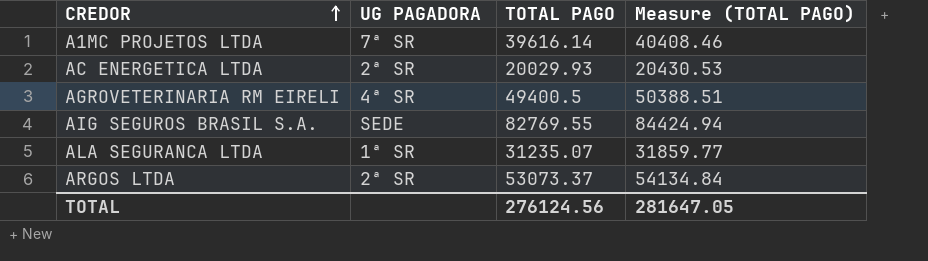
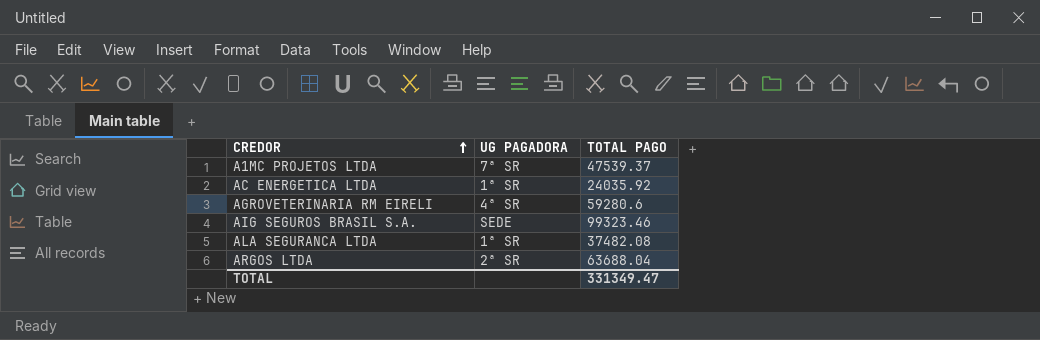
column Measure (TOTAL PAGO) | formula: [TOTAL PAGO] * 1.02 -> none
A1MC PROJETOS LTDA | TOTAL PAGO: 39616.14 -> 47539.37
AC ENERGETICA LTDA | UG PAGADORA: 2ª SR -> 1ª SR
AC ENERGETICA LTDA | TOTAL PAGO: 20029.93 -> 24035.92
AGROVETERINARIA RM EIRELI | TOTAL PAGO: 49400.5 -> 59280.6
AIG SEGUROS BRASIL S.A. | TOTAL PAGO: 82769.55 -> 99323.46
ALA SEGURANCA LTDA | TOTAL PAGO: 31235.07 -> 37482.08
ARGOS LTDA | TOTAL PAGO: 53073.37 -> 63688.04
TOTAL | TOTAL PAGO: 276124.56 -> 331349.47

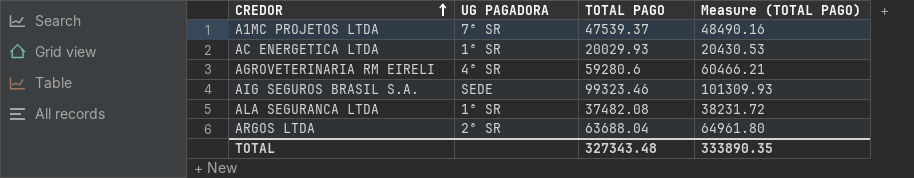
column Measure (TOTAL PAGO) | formula: none -> [TOTAL PAGO] * 1.02
AC ENERGETICA LTDA | TOTAL PAGO: 24035.92 -> 20029.93
TOTAL | TOTAL PAGO: 331349.47 -> 327343.48

